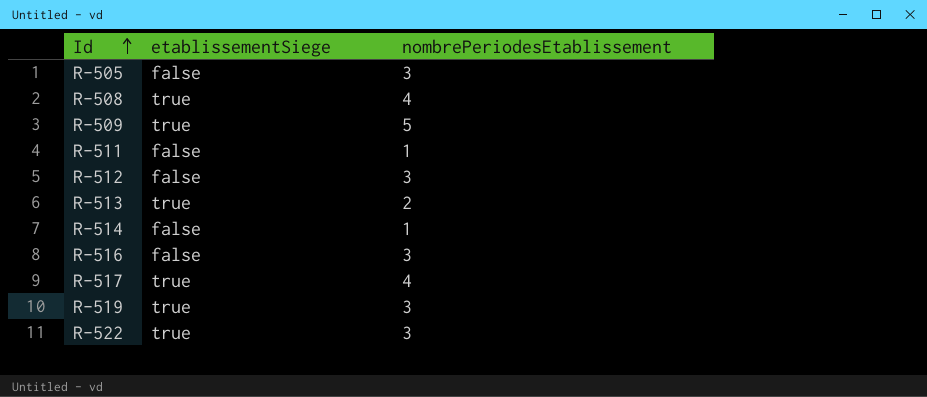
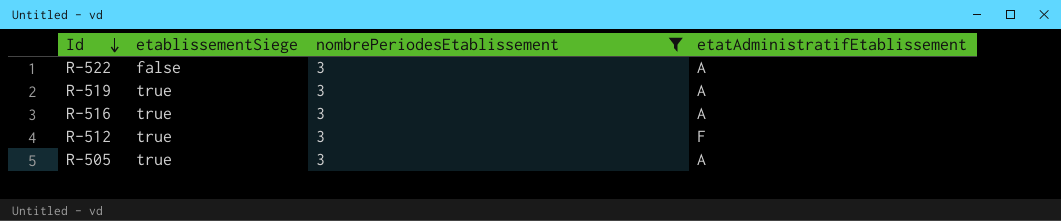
filter: none -> nombrePeriodesEtablissement = 3
row order: Id ascending -> Id descending
column etatAdministratifEtablissement | position: none -> 4
R-522 | etablissementSiege: true -> false
R-516 | etablissementSiege: false -> true
R-512 | etablissementSiege: false -> true
R-505 | etablissementSiege: false -> true

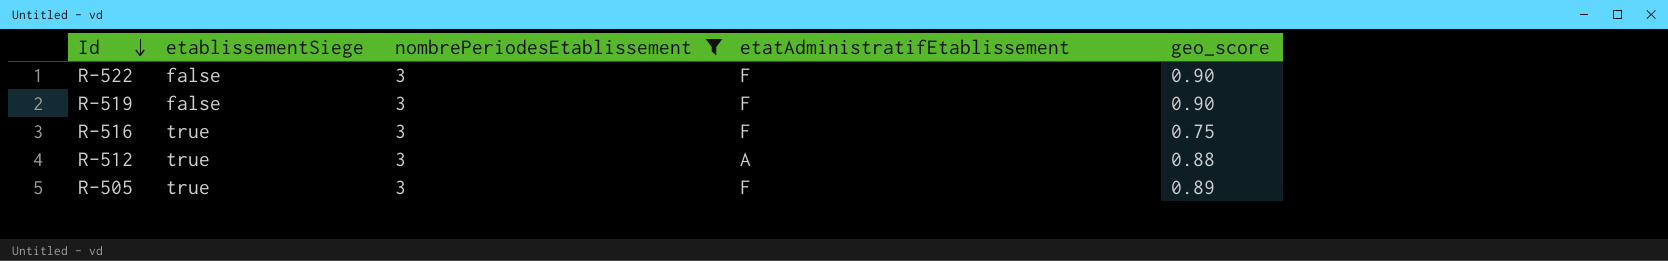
column geo_score | position: none -> 5
R-522 | etatAdministratifEtablissement: A -> F
R-519 | etablissementSiege: true -> false
R-519 | etatAdministratifEtablissement: A -> F
R-516 | etatAdministratifEtablissement: A -> F
R-512 | etatAdministratifEtablissement: F -> A
R-505 | etatAdministratifEtablissement: A -> F

